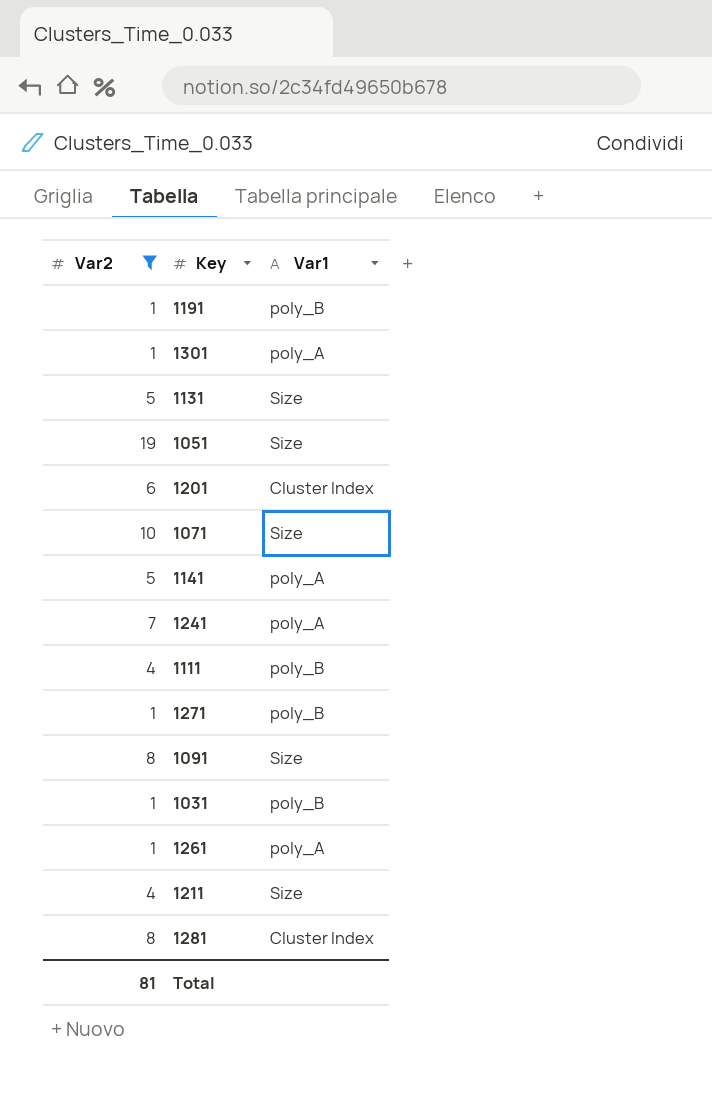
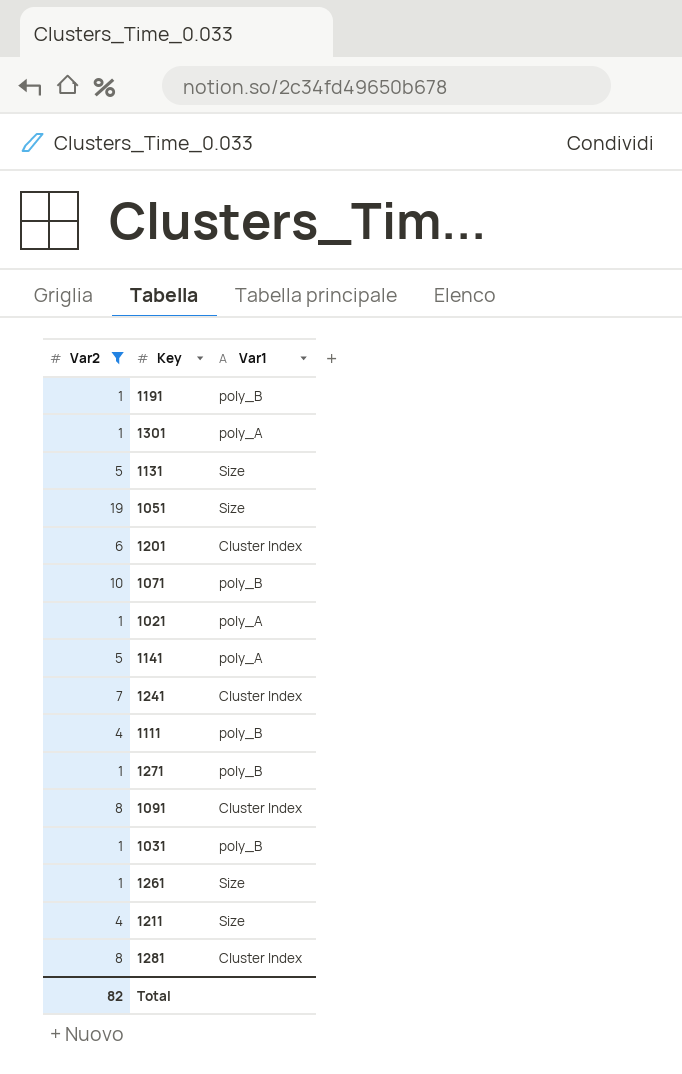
1071 | Var1: Size -> poly_B
row 1021: none -> 1 | poly_A
1241 | Var1: poly_A -> Cluster Index
1091 | Var1: Size -> Cluster Index
1261 | Var1: poly_A -> Size
Total | Var2: 81 -> 82

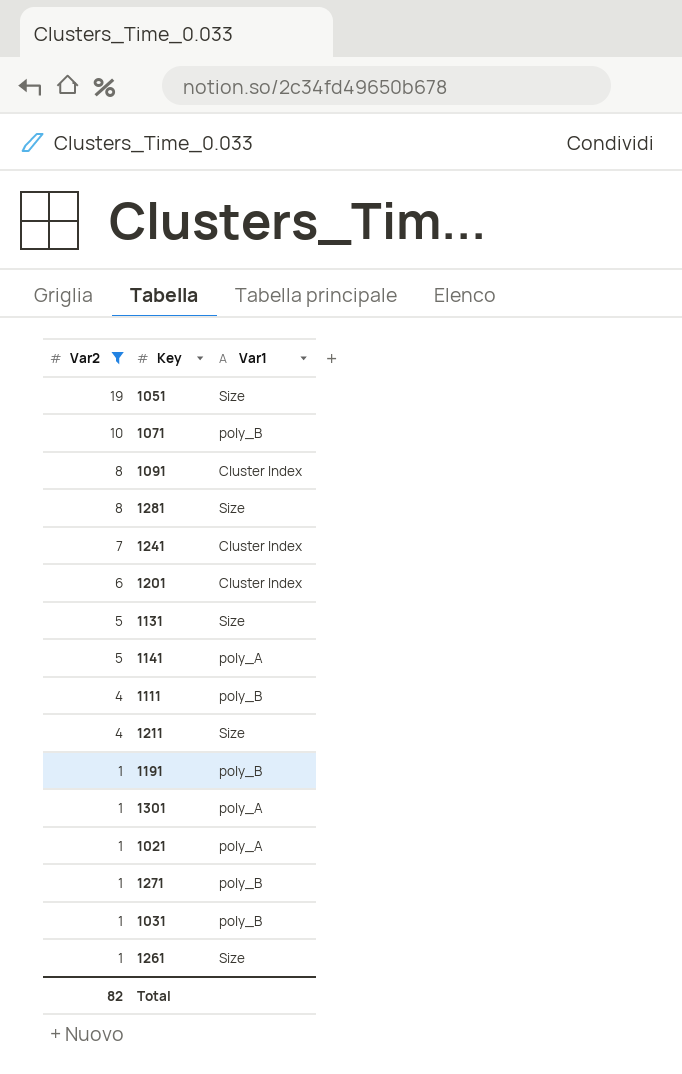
row order: none -> Var2 descending
1281 | Var1: Cluster Index -> Size

